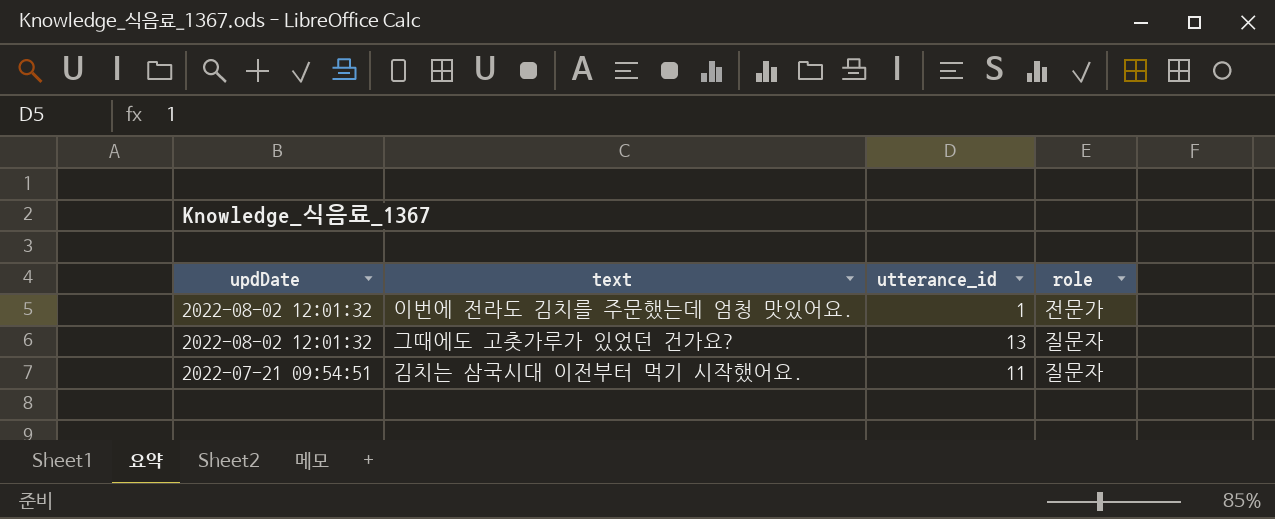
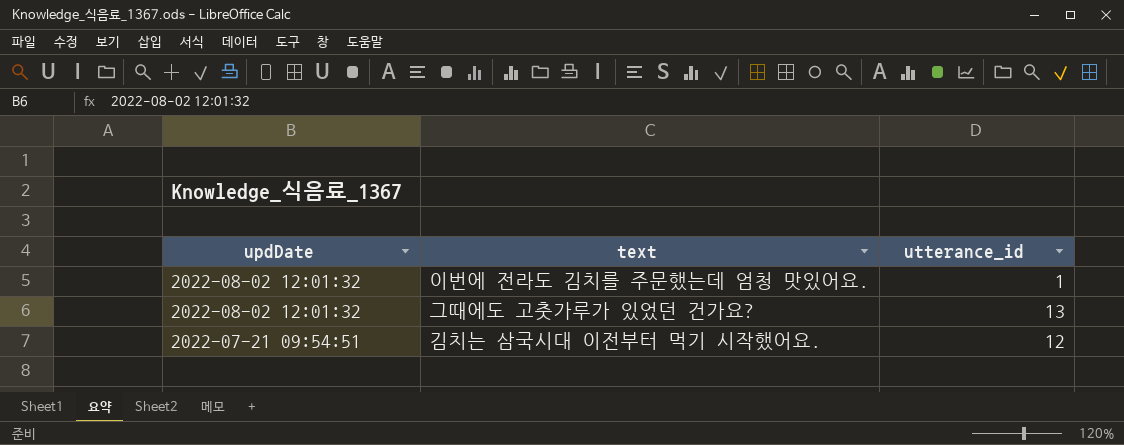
column role | position: 4 -> none
김치는 삼국시대 이전부터 먹기 시작했어요. | utterance_id: 11 -> 12

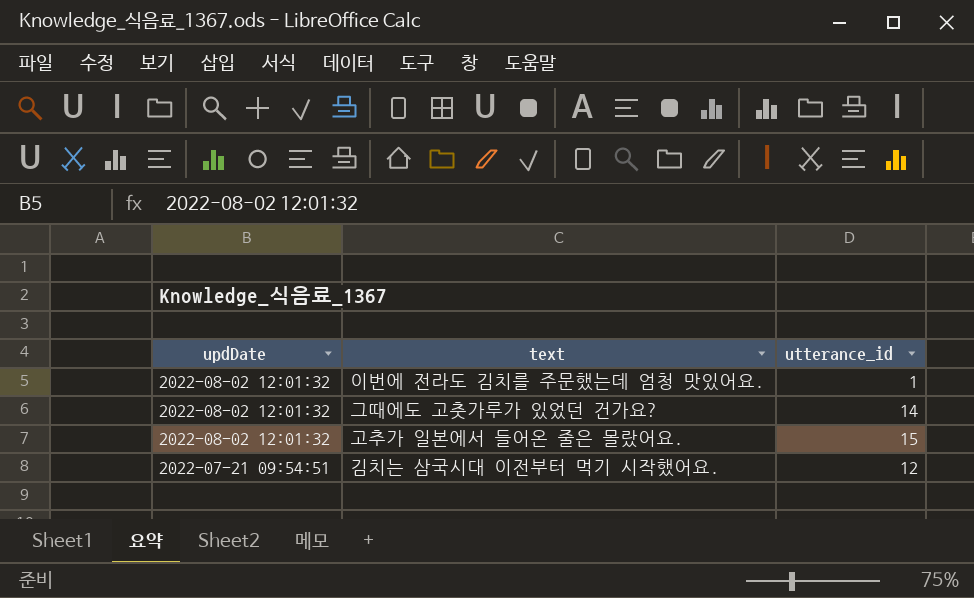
그때에도 고춧가루가 있었던 건가요? | utterance_id: 13 -> 14
row 고추가 일본에서 들어온 줄은 몰랐어요.: none -> 2022-08-02 12:01:32 | 15

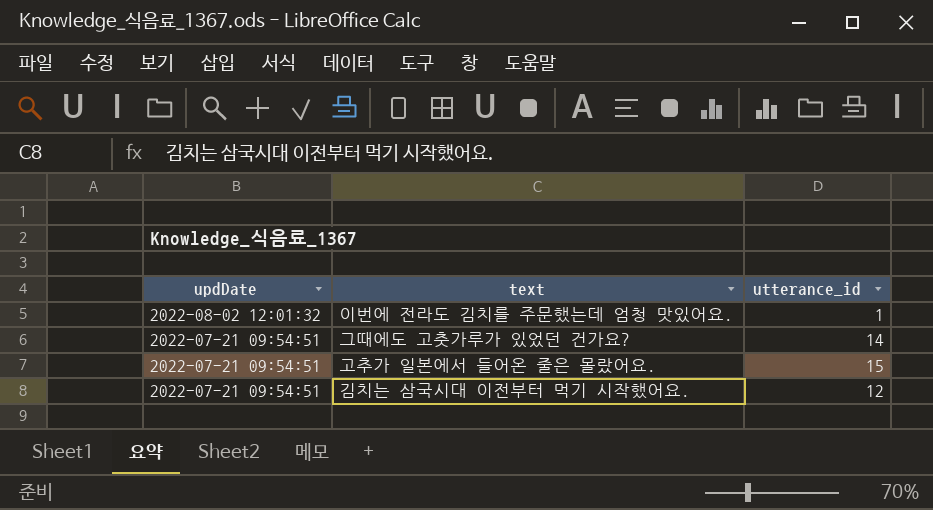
그때에도 고춧가루가 있었던 건가요? | updDate: 2022-08-02 12:01:32 -> 2022-07-21 09:54:51
고추가 일본에서 들어온 줄은 몰랐어요. | updDate: 2022-08-02 12:01:32 -> 2022-07-21 09:54:51

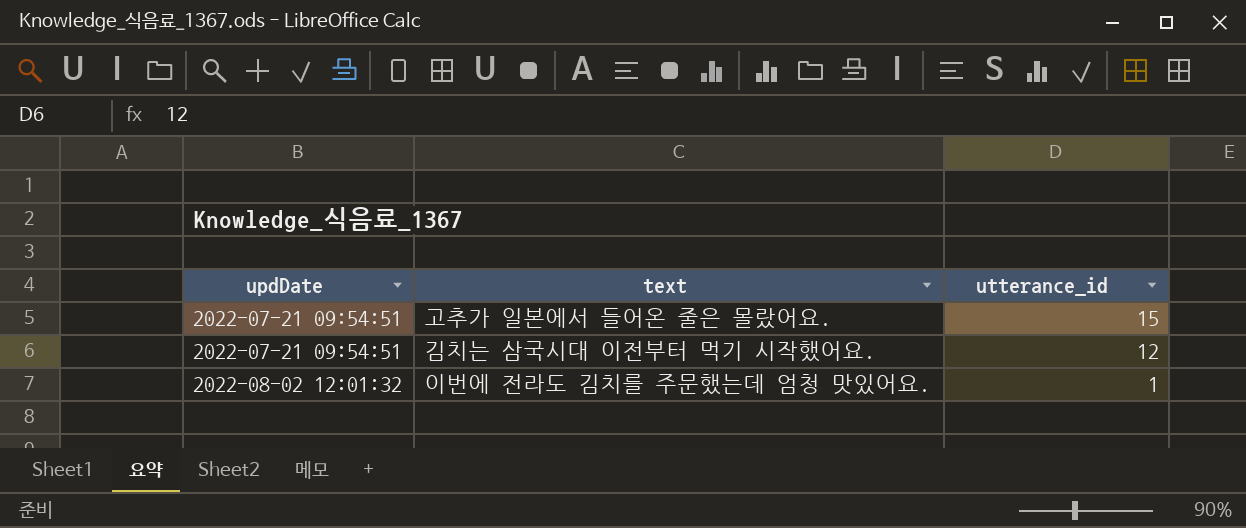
row order: updDate descending -> updDate ascending
row 그때에도 고춧가루가 있었던 건가요?: 2022-07-21 09:54:51 | 14 -> none

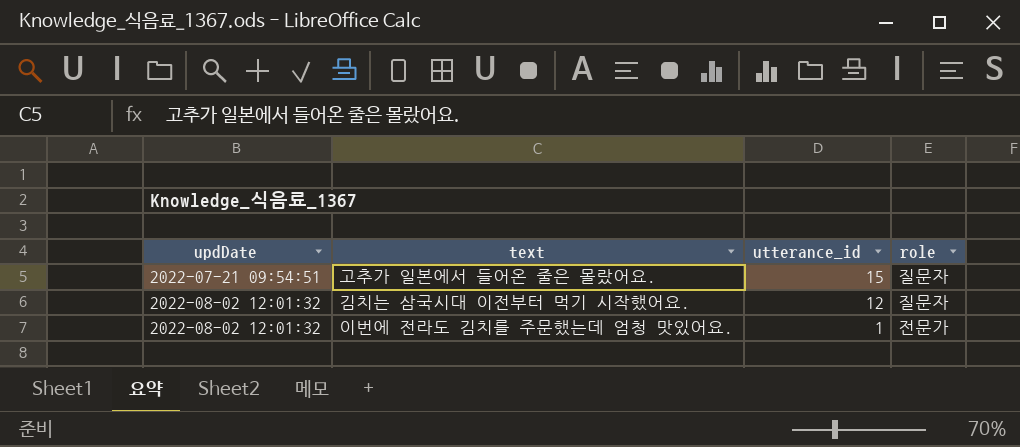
column role | position: none -> 4
김치는 삼국시대 이전부터 먹기 시작했어요. | updDate: 2022-07-21 09:54:51 -> 2022-08-02 12:01:32

